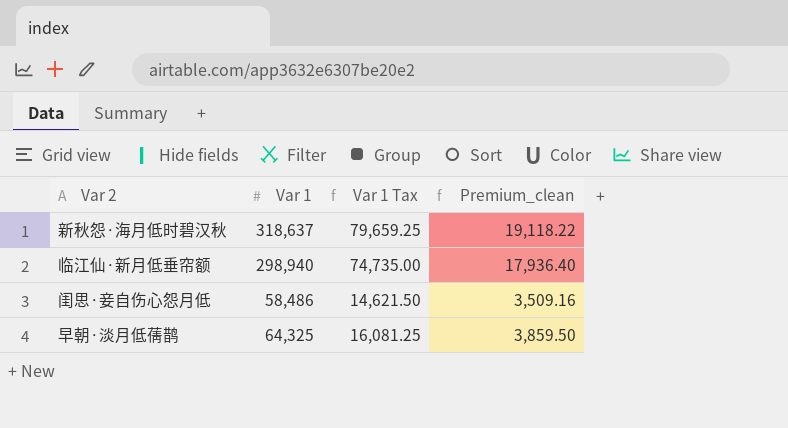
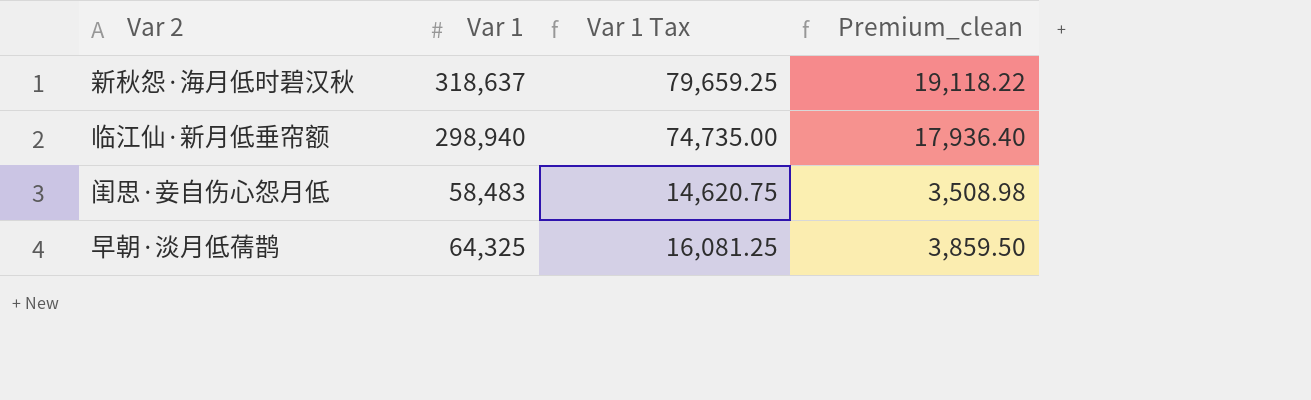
闺思·妾自伤心怨月低 | Var 1: 58,486 -> 58,483
闺思·妾自伤心怨月低 | Var 1 Tax: 14,621.50 -> 14,620.75
闺思·妾自伤心怨月低 | Premium_clean: 3,509.16 -> 3,508.98

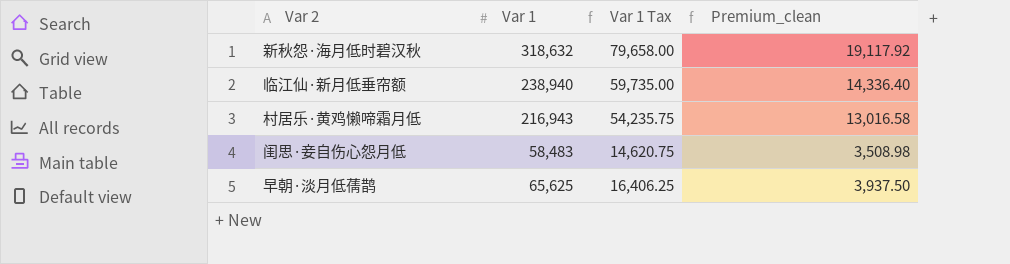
新秋怨·海月低时碧汉秋 | Var 1: 318,637 -> 318,632
新秋怨·海月低时碧汉秋 | Var 1 Tax: 79,659.25 -> 79,658.00
新秋怨·海月低时碧汉秋 | Premium_clean: 19,118.22 -> 19,117.92
临江仙·新月低垂帘额 | Var 1: 298,940 -> 238,940
临江仙·新月低垂帘额 | Var 1 Tax: 74,735.00 -> 59,735.00
临江仙·新月低垂帘额 | Premium_clean: 17,936.40 -> 14,336.40
row 村居乐·黄鸡懒啼霜月低: none -> 216,943 | 54,235.75 | 13,016.58
早朝·淡月低蒨鹊 | Var 1: 64,325 -> 65,625
早朝·淡月低蒨鹊 | Var 1 Tax: 16,081.25 -> 16,406.25
早朝·淡月低蒨鹊 | Premium_clean: 3,859.50 -> 3,937.50

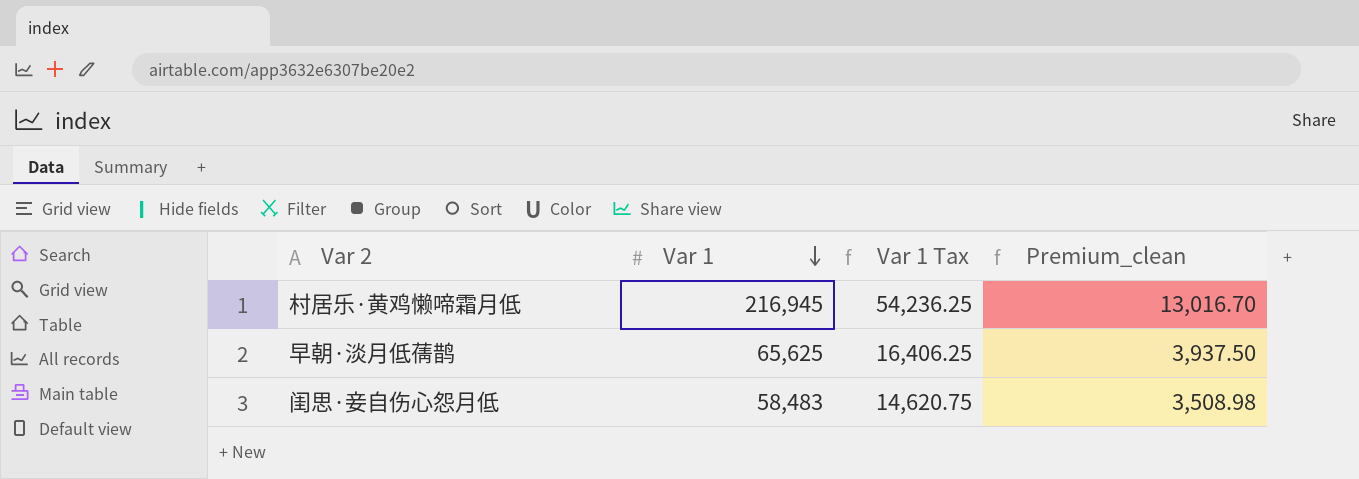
row order: none -> Var 1 descending
row 新秋怨·海月低时碧汉秋: 318,632 | 79,658.00 | 19,117.92 -> none
row 临江仙·新月低垂帘额: 238,940 | 59,735.00 | 14,336.40 -> none
村居乐·黄鸡懒啼霜月低 | Var 1: 216,943 -> 216,945
村居乐·黄鸡懒啼霜月低 | Var 1 Tax: 54,235.75 -> 54,236.25
村居乐·黄鸡懒啼霜月低 | Premium_clean: 13,016.58 -> 13,016.70

